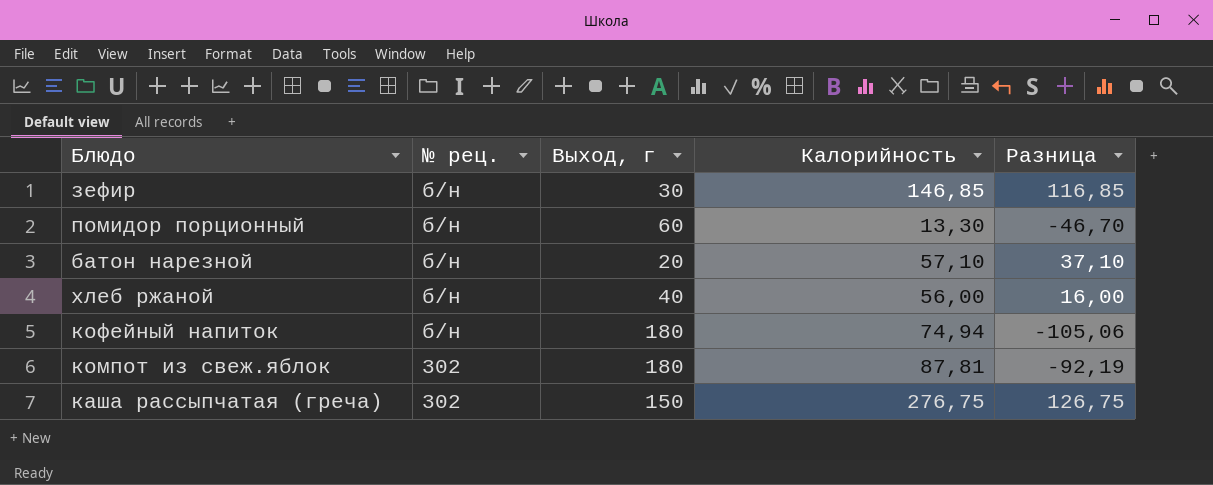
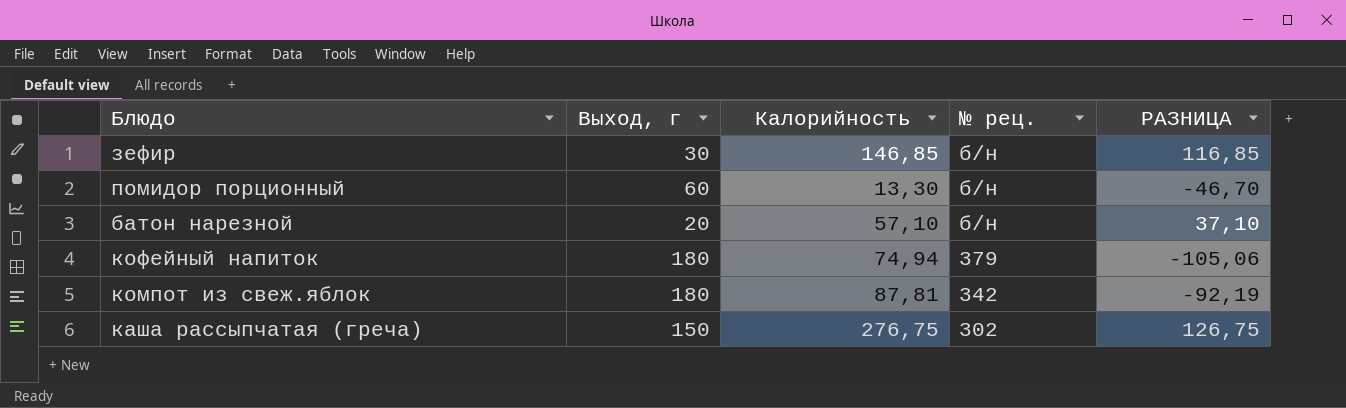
column № рец. | position: 2 -> 4
column name: Разница -> РАЗНИЦА
row хлеб ржаной: б/н | 40 | 56,00 | 16,00 -> none
кофейный напиток | № рец.: б/н -> 379
компот из свеж.яблок | № рец.: 302 -> 342

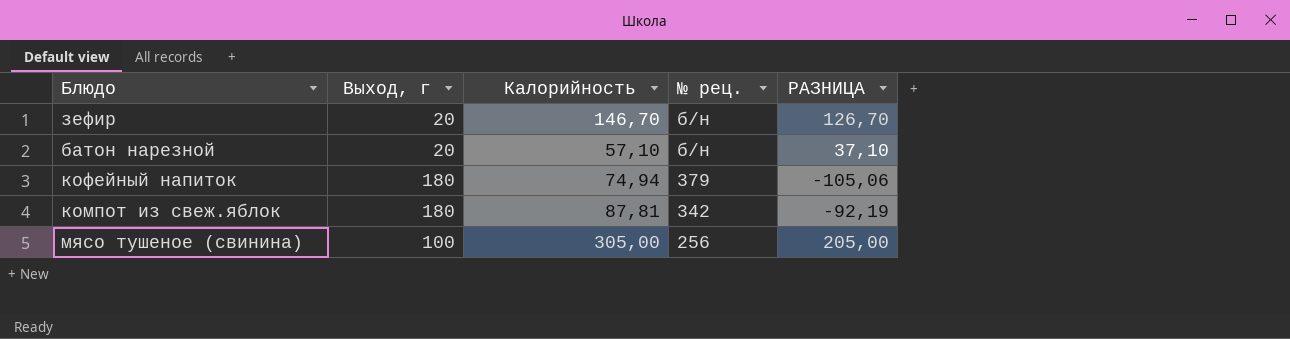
row помидор порционный: 60 | 13,30 | б/н | -46,70 -> none
row каша рассыпчатая (греча): 150 | 276,75 | 302 | 126,75 -> none
зефир | Выход, г: 30 -> 20
зефир | Калорийность: 146,85 -> 146,70
зефир | РАЗНИЦА: 116,85 -> 126,70
row мясо тушеное (свинина): none -> 100 | 305,00 | 256 | 205,00

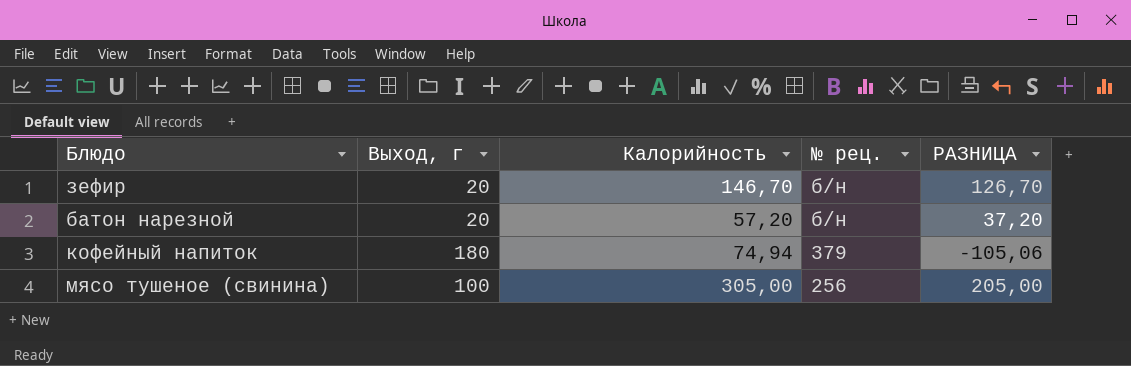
row компот из свеж.яблок: 180 | 87,81 | 342 | -92,19 -> none
батон нарезной | Калорийность: 57,10 -> 57,20
батон нарезной | РАЗНИЦА: 37,10 -> 37,20

